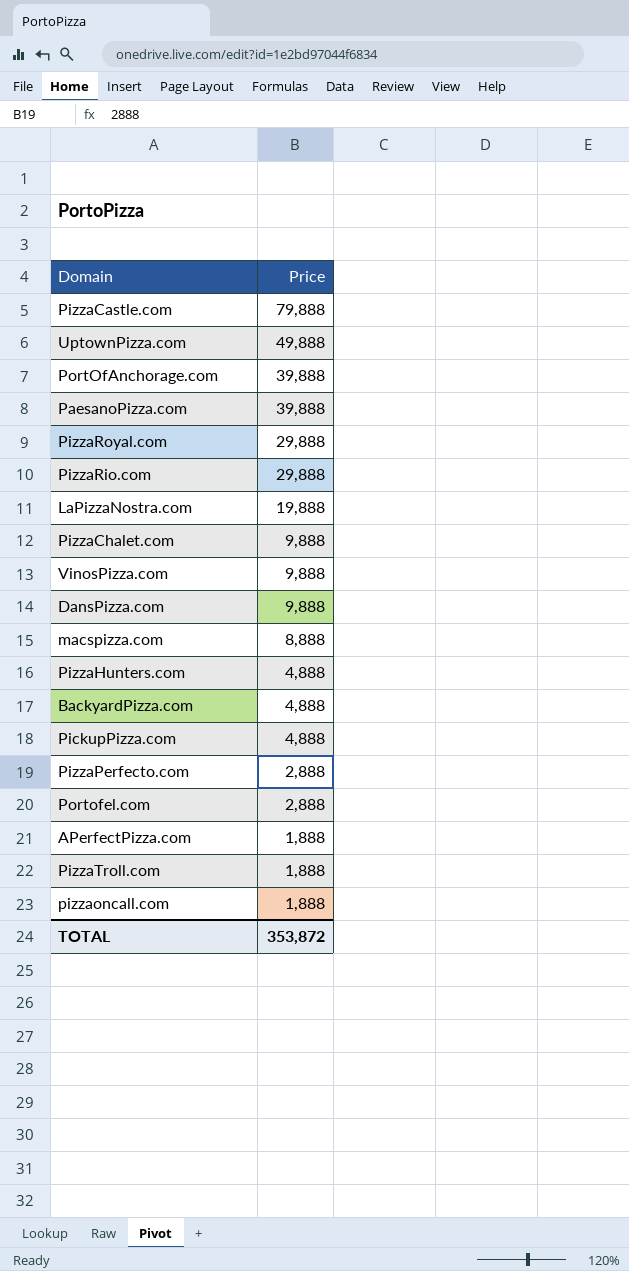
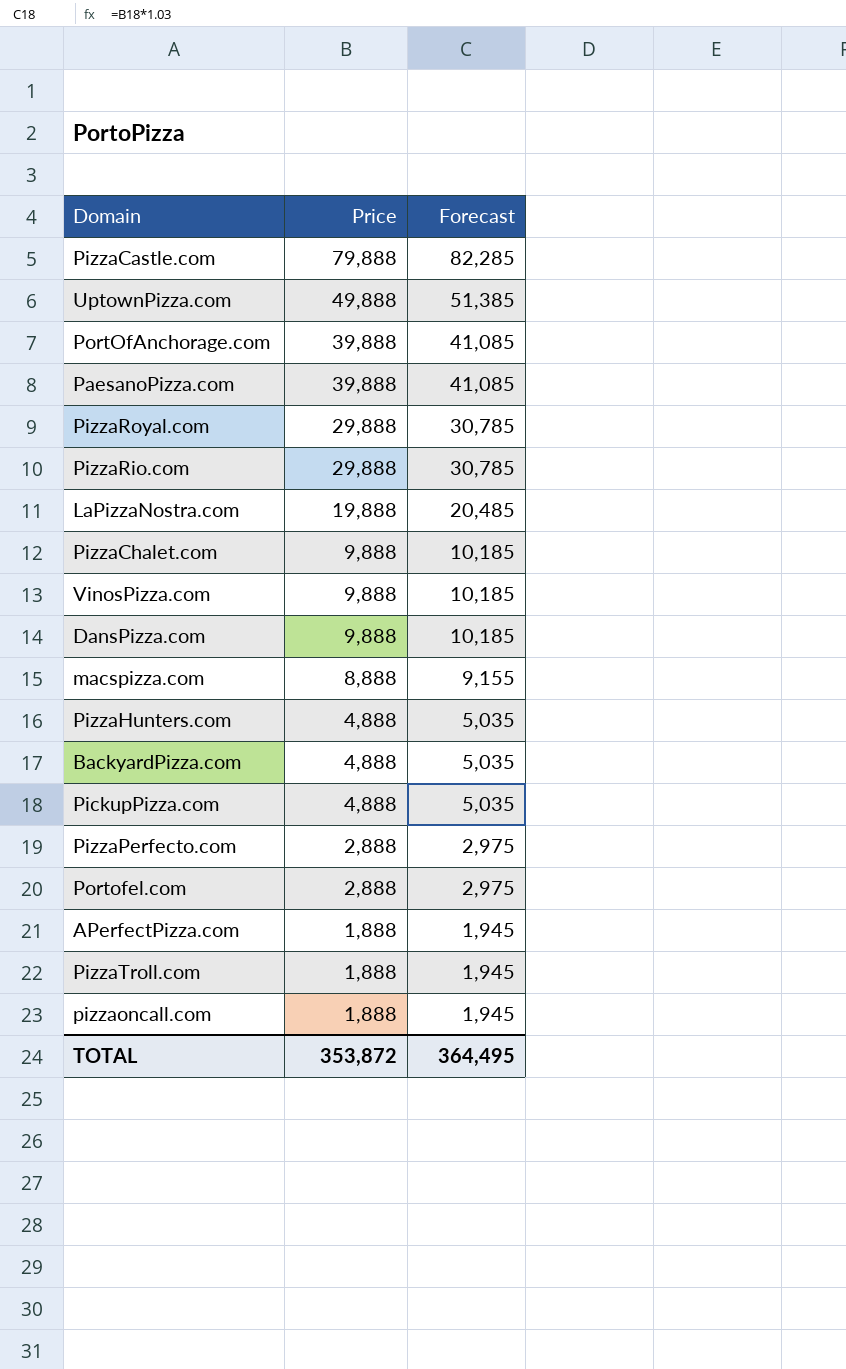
column Forecast | formula: none -> [Price] * 1.03

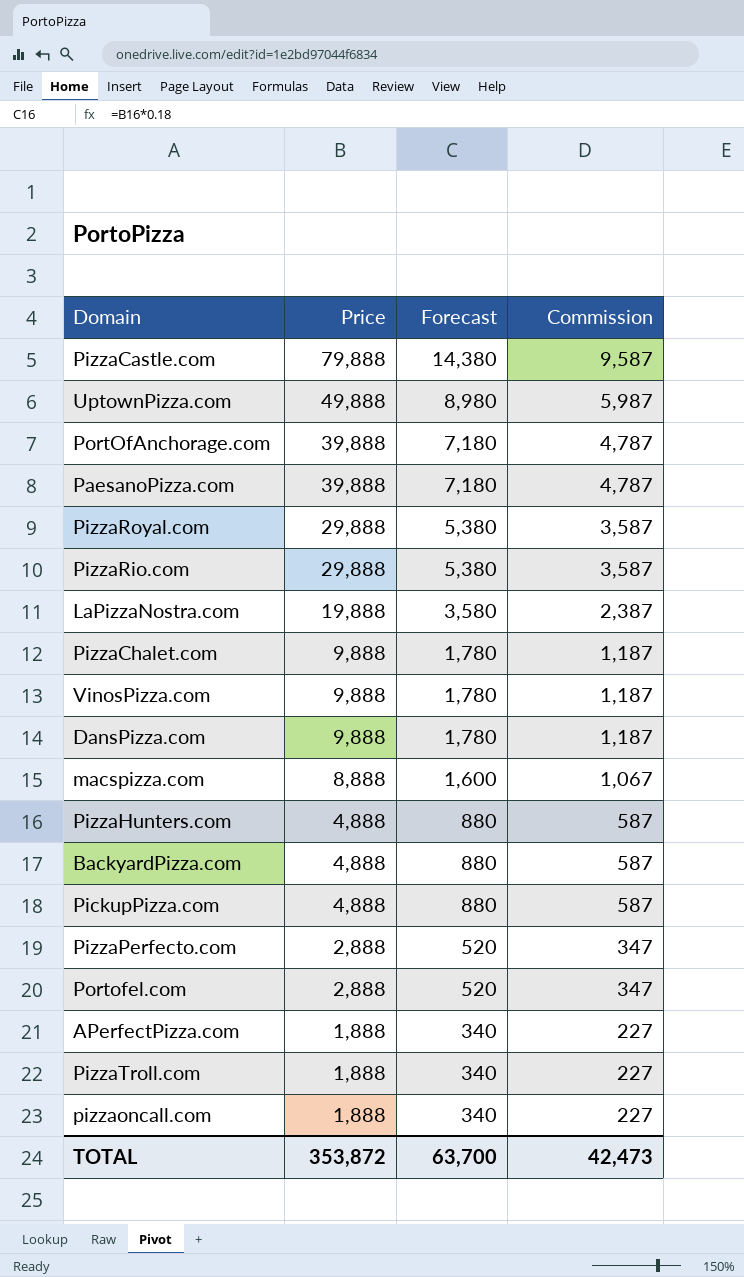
column Forecast | formula: [Price] * 1.03 -> [Price] * 0.18
column Commission | formula: none -> [Price] * 0.12
TOTAL | Forecast: 364,495 -> 63,700

